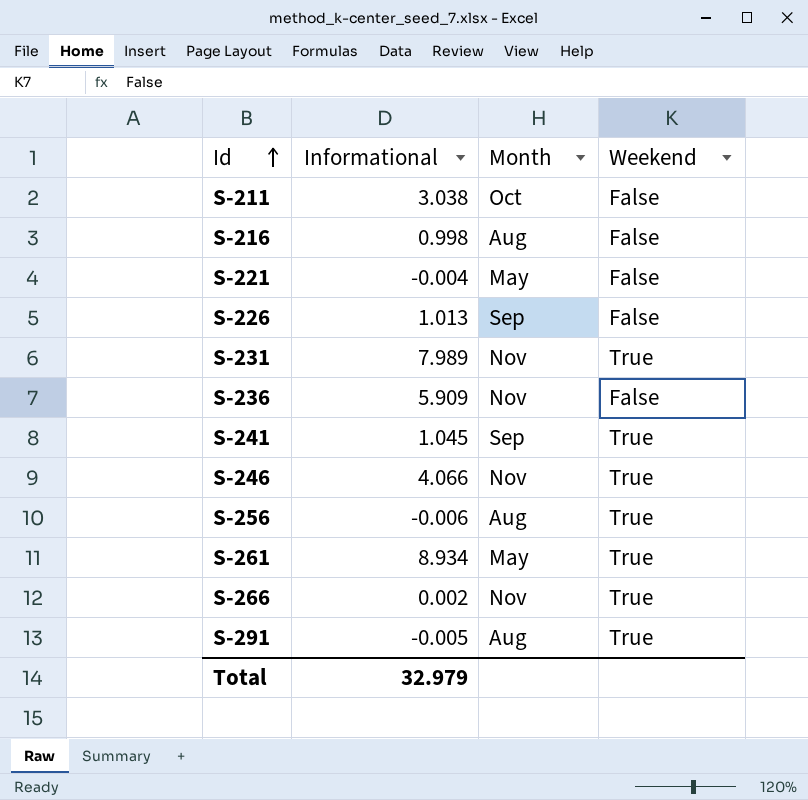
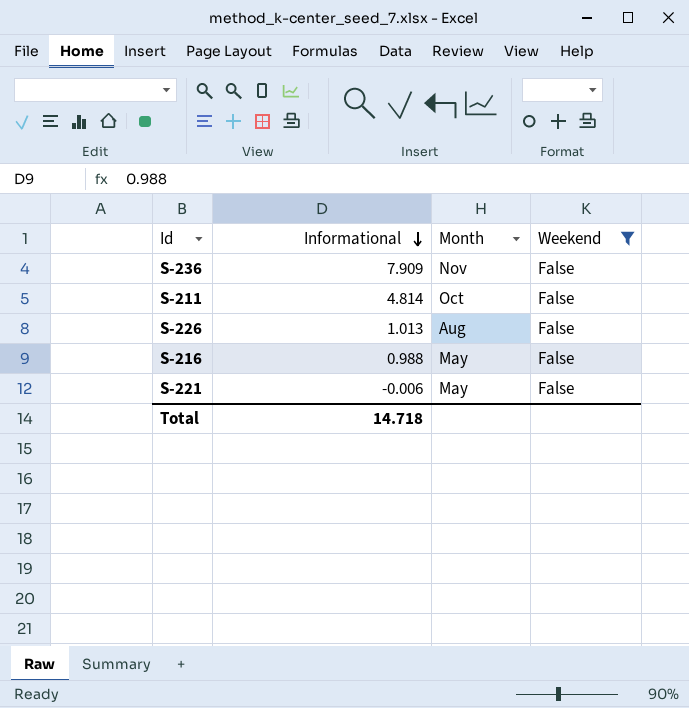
filter: none -> Weekend = False
row order: Id ascending -> Informational descending
S-236 | Informational: 5.909 -> 7.909
S-211 | Informational: 3.038 -> 4.814
S-226 | Month: Sep -> Aug
S-216 | Informational: 0.998 -> 0.988
S-216 | Month: Aug -> May
S-221 | Informational: -0.004 -> -0.006
Total | Informational: 32.979 -> 14.718

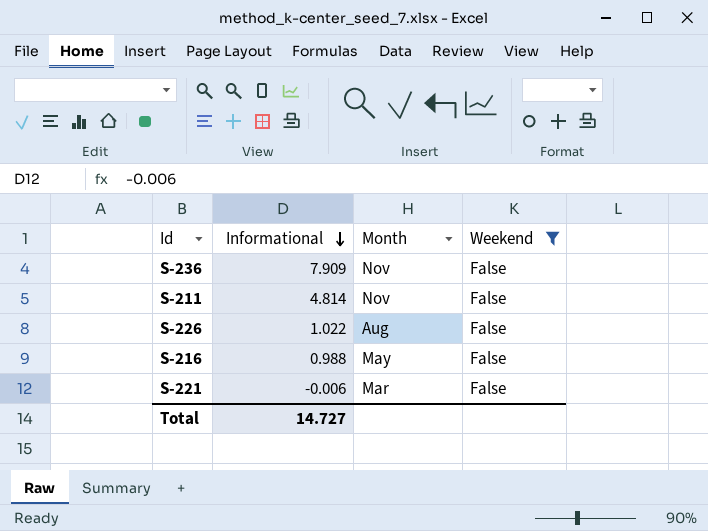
S-211 | Month: Oct -> Nov
S-226 | Informational: 1.013 -> 1.022
S-221 | Month: May -> Mar
Total | Informational: 14.718 -> 14.727

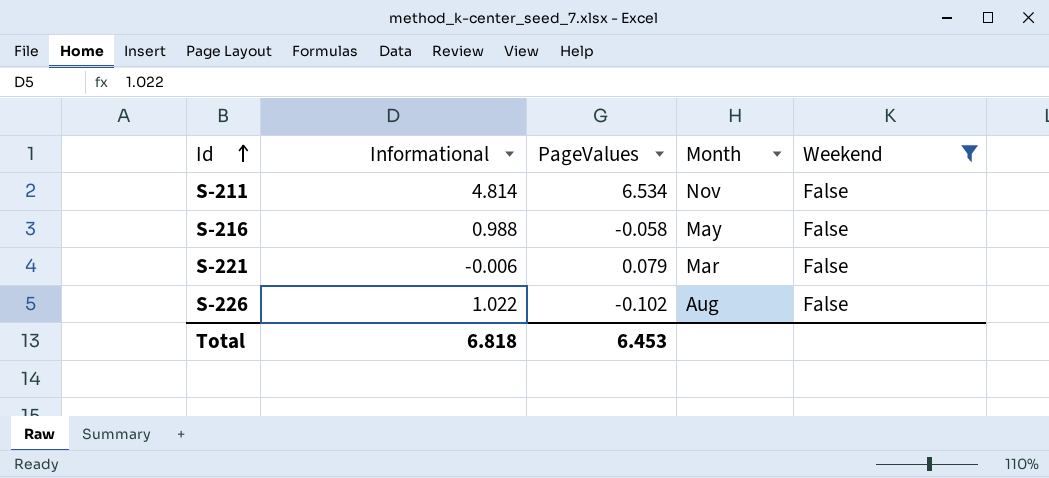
row order: Informational descending -> Id ascending
column PageValues | position: none -> 3
row S-236: 7.909 | Nov | False -> none
Total | Informational: 14.727 -> 6.818

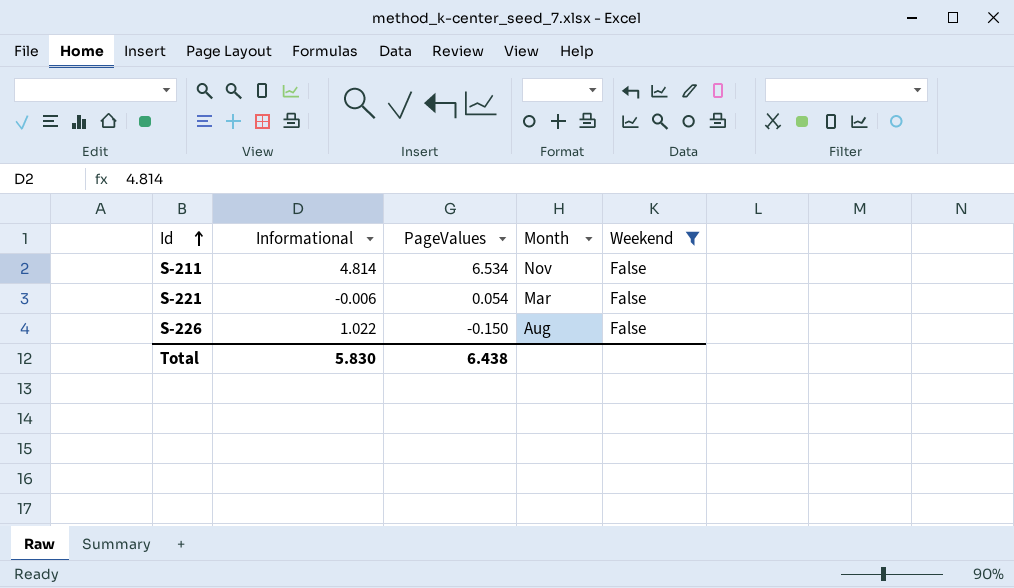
row S-216: 0.988 | -0.058 | May | False -> none
S-221 | PageValues: 0.079 -> 0.054
S-226 | PageValues: -0.102 -> -0.150
Total | Informational: 6.818 -> 5.830
Total | PageValues: 6.453 -> 6.438

